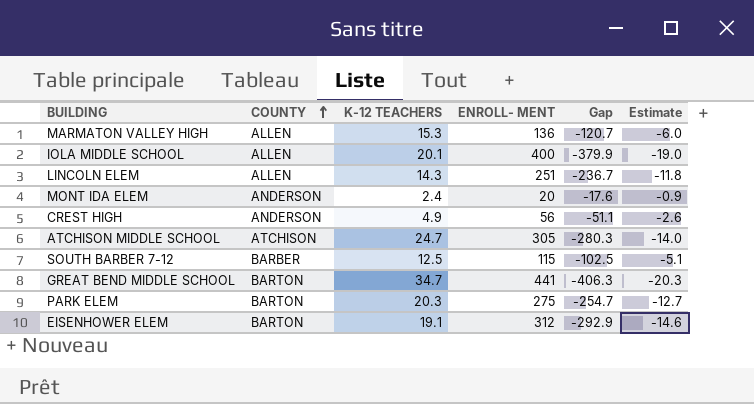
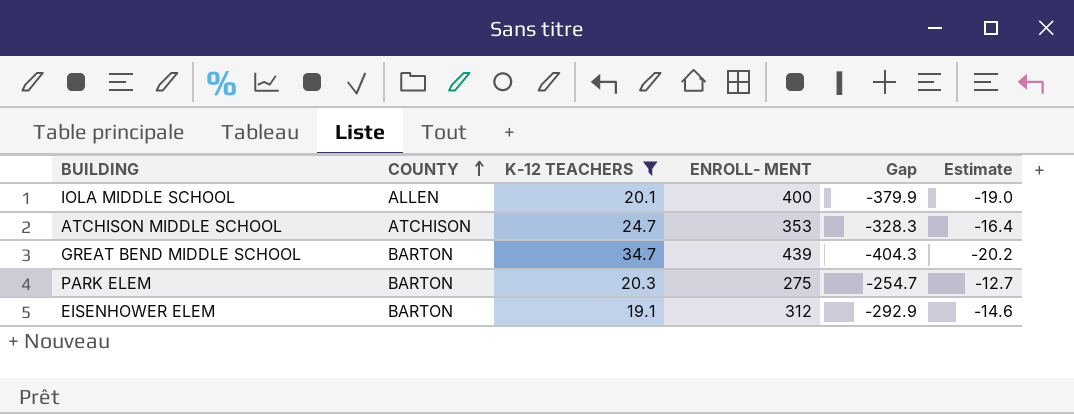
filter: none -> K-12 TEACHERS >= 19.1
ATCHISON MIDDLE SCHOOL | ENROLL- MENT: 305 -> 353
ATCHISON MIDDLE SCHOOL | Gap: -280.3 -> -328.3
ATCHISON MIDDLE SCHOOL | Estimate: -14.0 -> -16.4
GREAT BEND MIDDLE SCHOOL | ENROLL- MENT: 441 -> 439
GREAT BEND MIDDLE SCHOOL | Gap: -406.3 -> -404.3
GREAT BEND MIDDLE SCHOOL | Estimate: -20.3 -> -20.2

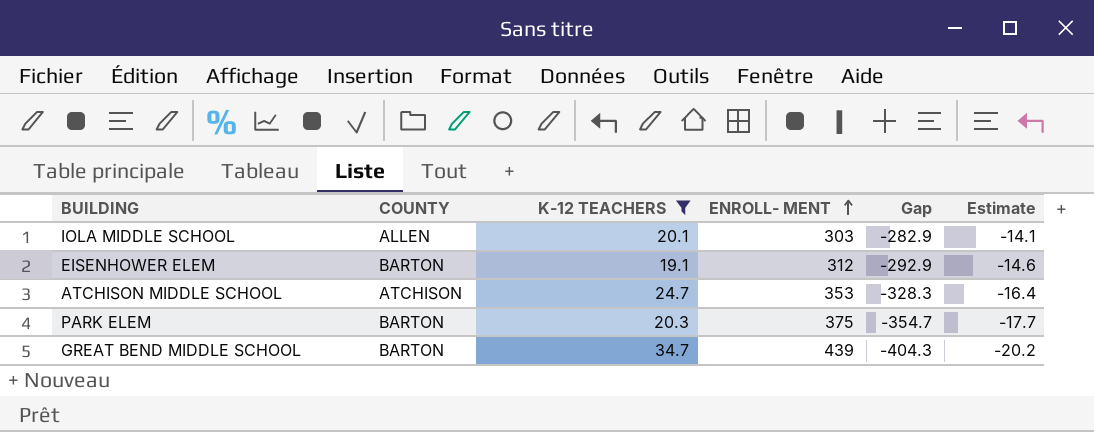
row order: COUNTY ascending -> ENROLL- MENT ascending
IOLA MIDDLE SCHOOL | ENROLL- MENT: 400 -> 303
IOLA MIDDLE SCHOOL | Gap: -379.9 -> -282.9
IOLA MIDDLE SCHOOL | Estimate: -19.0 -> -14.1
PARK ELEM | ENROLL- MENT: 275 -> 375
PARK ELEM | Gap: -254.7 -> -354.7
PARK ELEM | Estimate: -12.7 -> -17.7

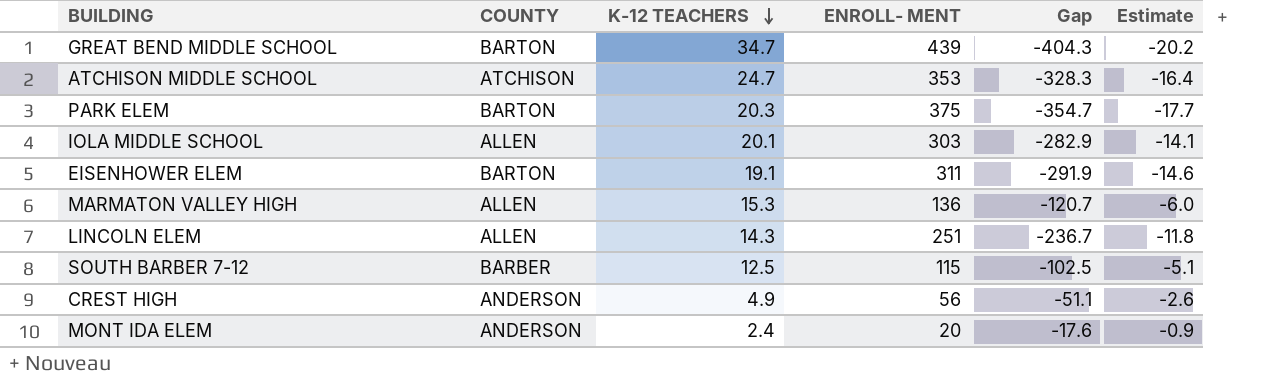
filter: K-12 TEACHERS >= 19.1 -> none
row order: ENROLL- MENT ascending -> K-12 TEACHERS descending
EISENHOWER ELEM | ENROLL- MENT: 312 -> 311
EISENHOWER ELEM | Gap: -292.9 -> -291.9

